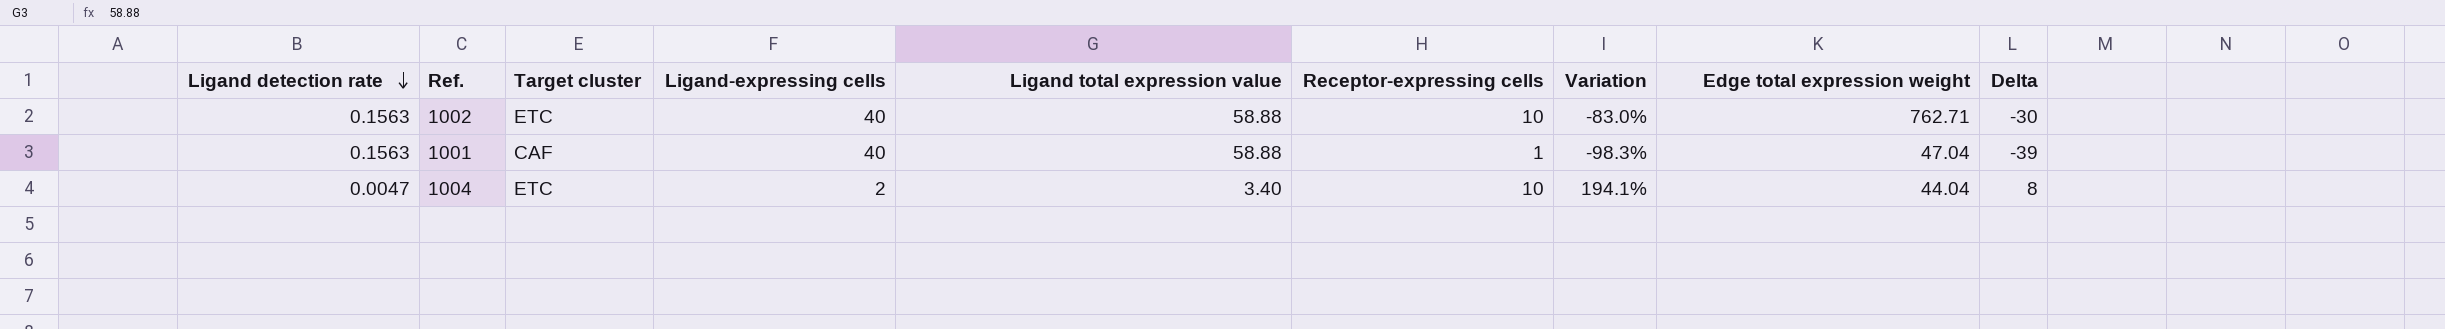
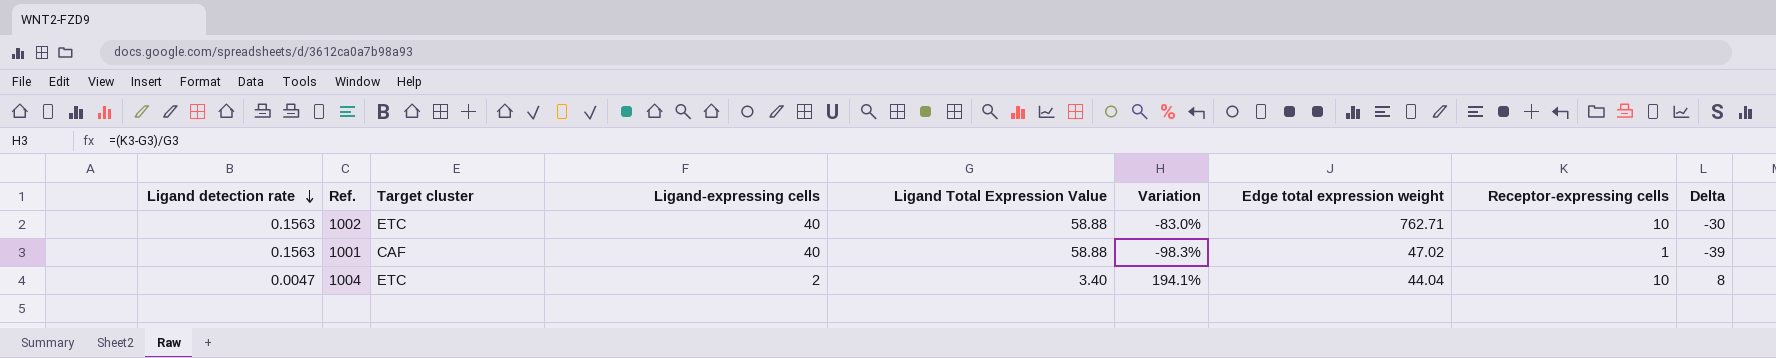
column name: Ligand total expression value -> Ligand Total Expression Value
column Receptor-expressing cells | position: 6 -> 8
1001 | Edge total expression weight: 47.04 -> 47.02

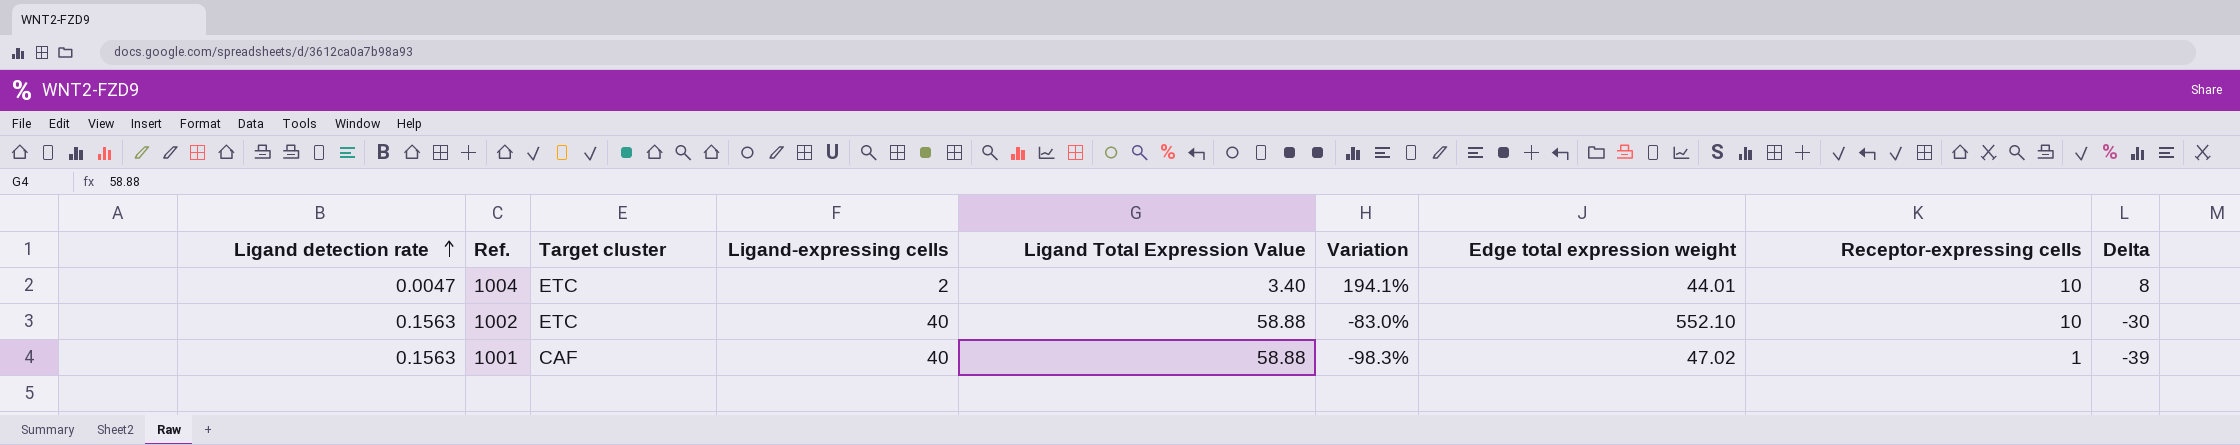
row order: Ligand detection rate descending -> Ligand detection rate ascending
1004 | Edge total expression weight: 44.04 -> 44.01
1002 | Edge total expression weight: 762.71 -> 552.10

